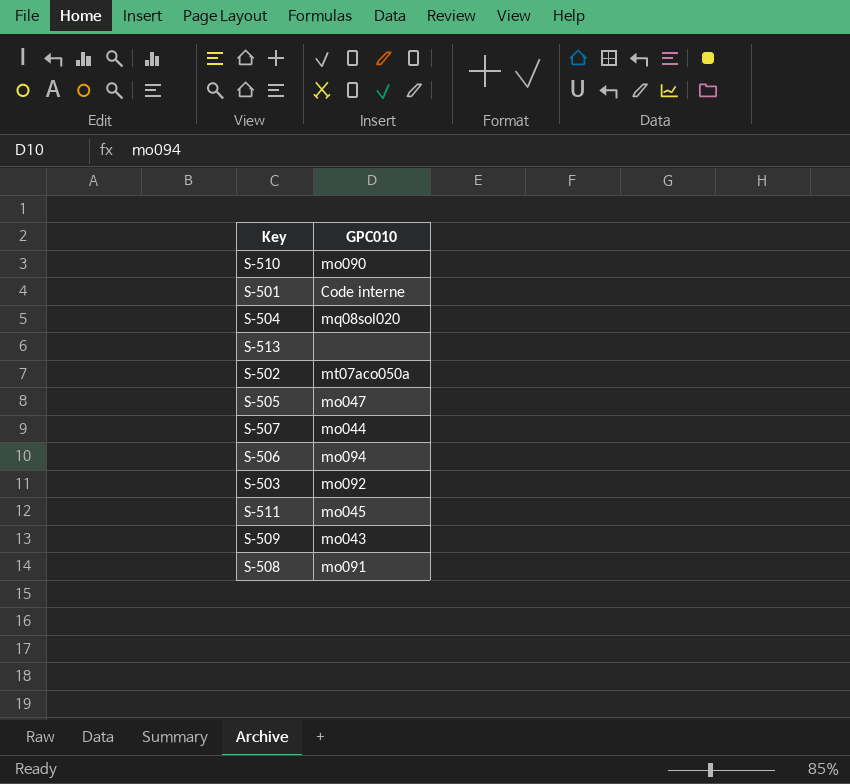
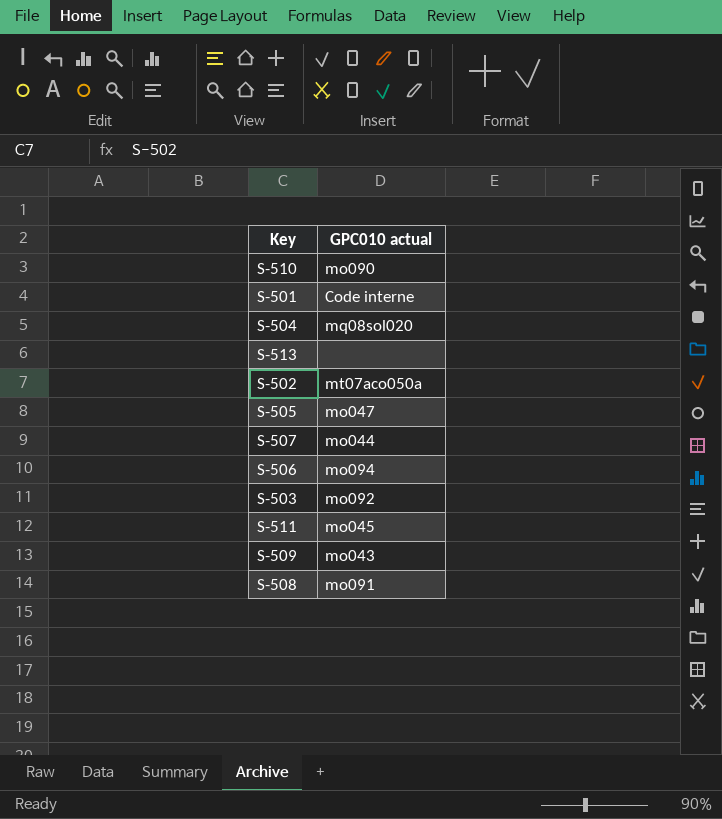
column name: GPC010 -> GPC010 actual

